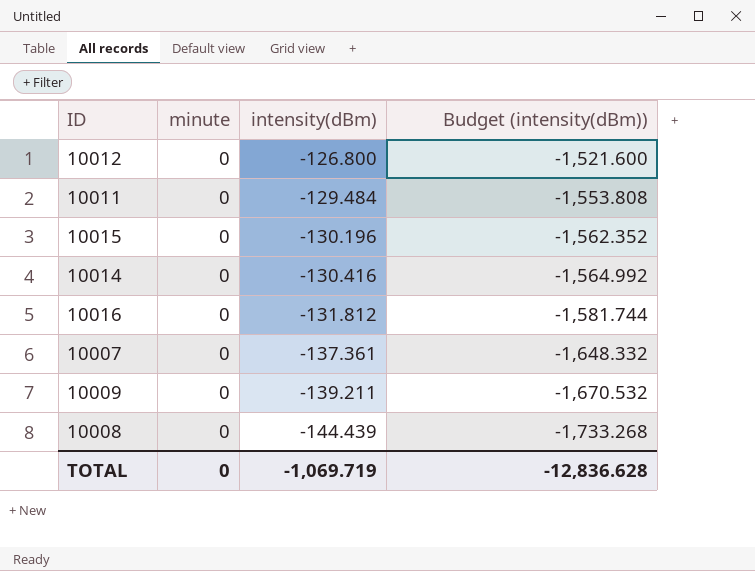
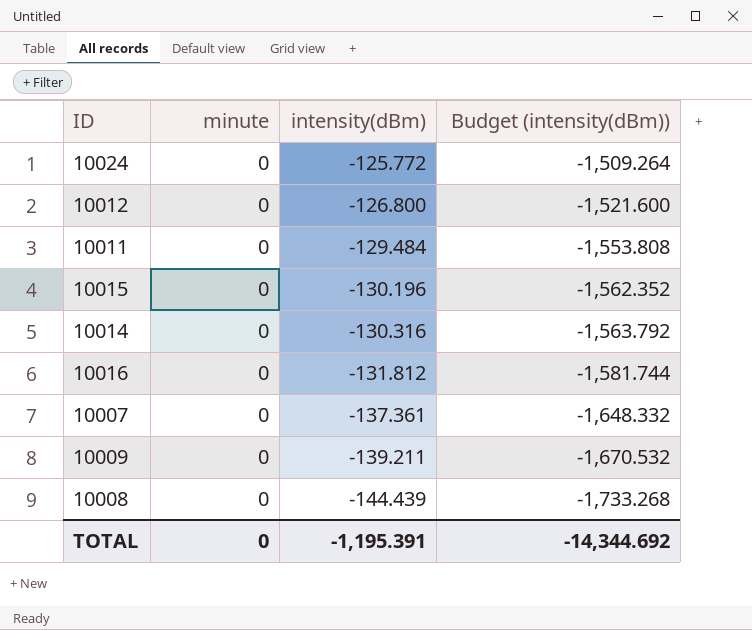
row 10024: none -> 0 | -125.772 | -1,509.264
10014 | intensity(dBm): -130.416 -> -130.316
10014 | Budget (intensity(dBm)): -1,564.992 -> -1,563.792
TOTAL | intensity(dBm): -1,069.719 -> -1,195.391
TOTAL | Budget (intensity(dBm)): -12,836.628 -> -14,344.692

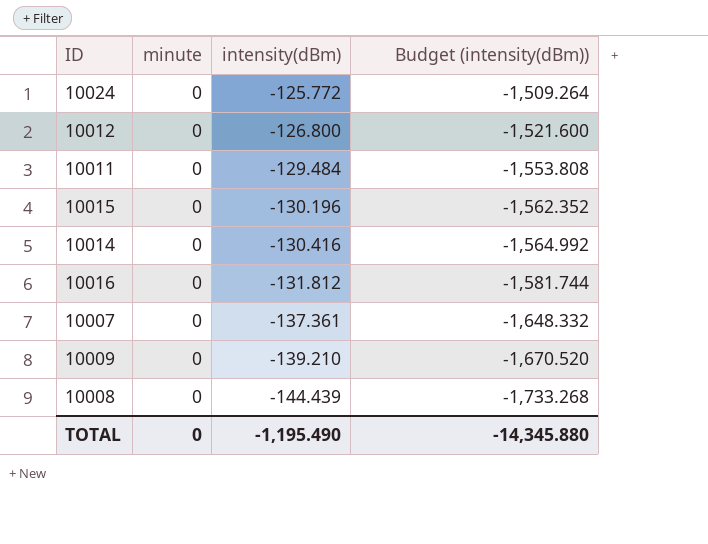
10014 | intensity(dBm): -130.316 -> -130.416
10014 | Budget (intensity(dBm)): -1,563.792 -> -1,564.992
10009 | intensity(dBm): -139.211 -> -139.210
10009 | Budget (intensity(dBm)): -1,670.532 -> -1,670.520
TOTAL | intensity(dBm): -1,195.391 -> -1,195.490
TOTAL | Budget (intensity(dBm)): -14,344.692 -> -14,345.880

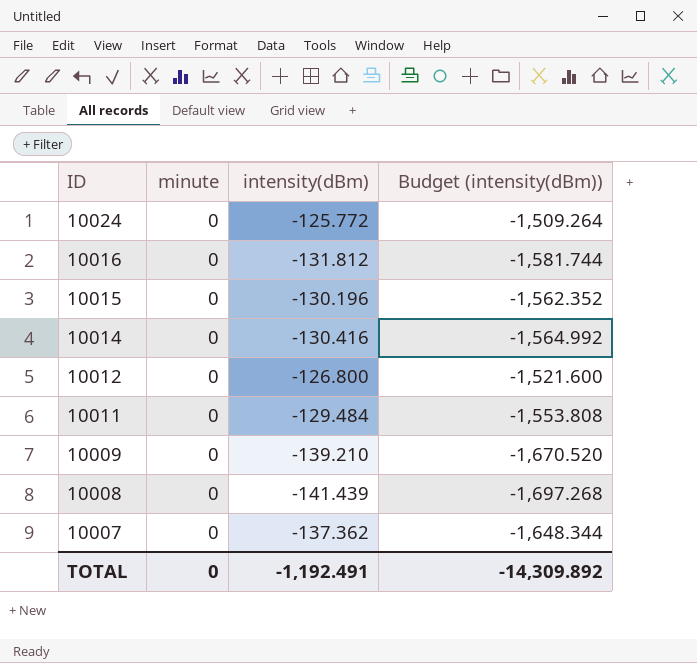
row order: intensity(dBm) descending -> ID descending
10008 | intensity(dBm): -144.439 -> -141.439
10008 | Budget (intensity(dBm)): -1,733.268 -> -1,697.268
10007 | intensity(dBm): -137.361 -> -137.362
10007 | Budget (intensity(dBm)): -1,648.332 -> -1,648.344
TOTAL | intensity(dBm): -1,195.490 -> -1,192.491
TOTAL | Budget (intensity(dBm)): -14,345.880 -> -14,309.892

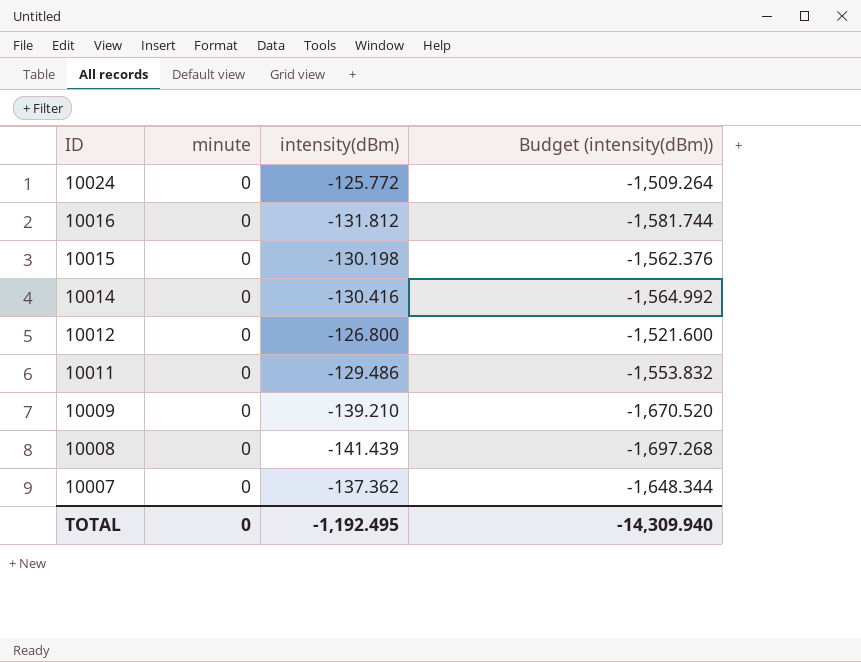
10015 | intensity(dBm): -130.196 -> -130.198
10015 | Budget (intensity(dBm)): -1,562.352 -> -1,562.376
10011 | intensity(dBm): -129.484 -> -129.486
10011 | Budget (intensity(dBm)): -1,553.808 -> -1,553.832
TOTAL | intensity(dBm): -1,192.491 -> -1,192.495
TOTAL | Budget (intensity(dBm)): -14,309.892 -> -14,309.940

